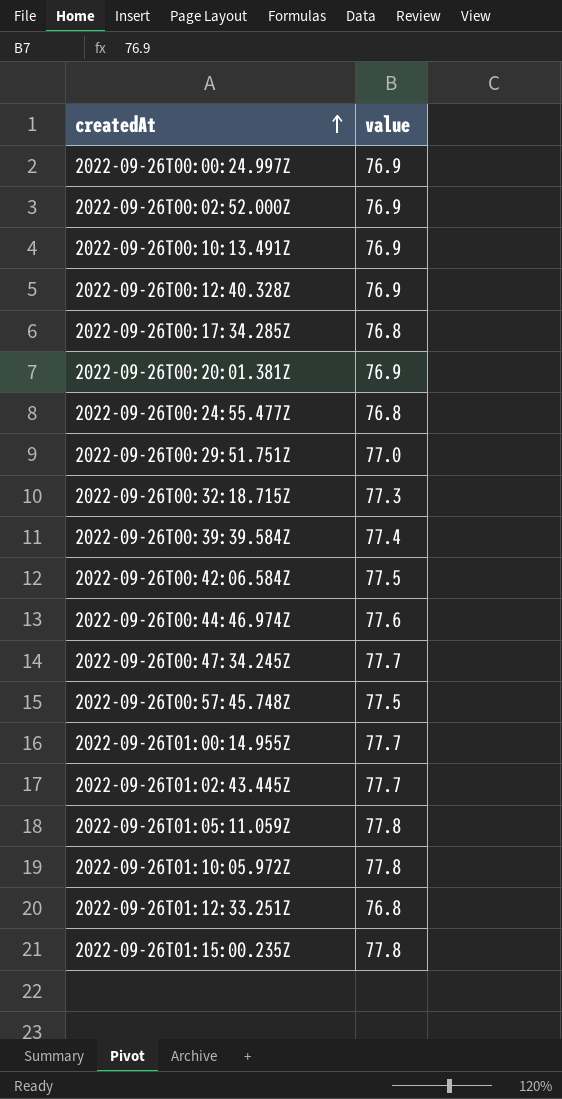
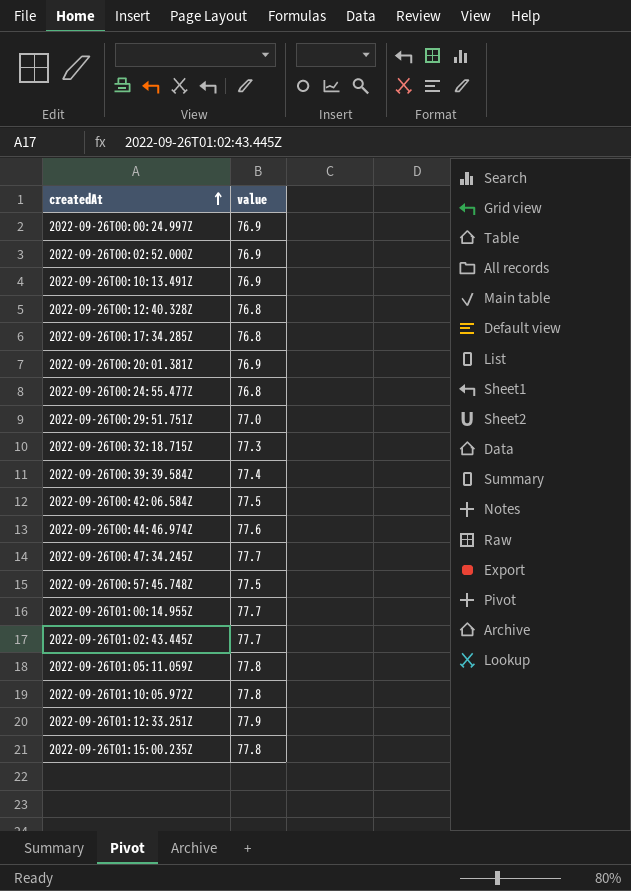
2022-09-26T00:12:40.328Z | value: 76.9 -> 76.8
2022-09-26T01:12:33.251Z | value: 76.8 -> 77.9

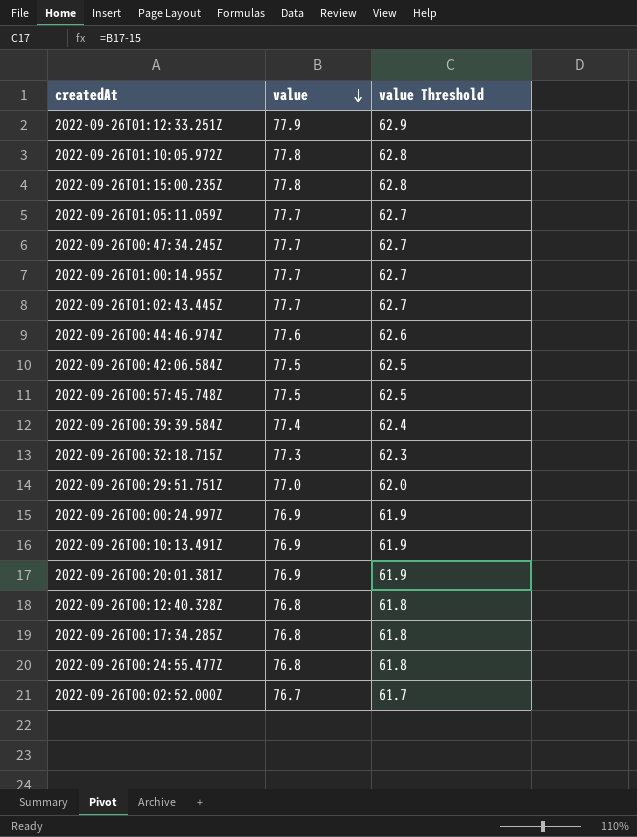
row order: createdAt ascending -> value descending
column value Threshold | formula: none -> [value] - 15
2022-09-26T01:05:11.059Z | value: 77.8 -> 77.7
2022-09-26T00:02:52.000Z | value: 76.9 -> 76.7

